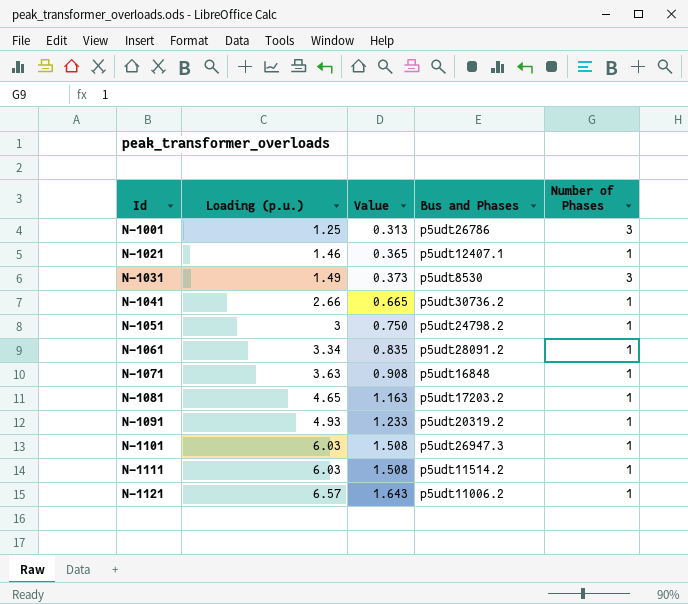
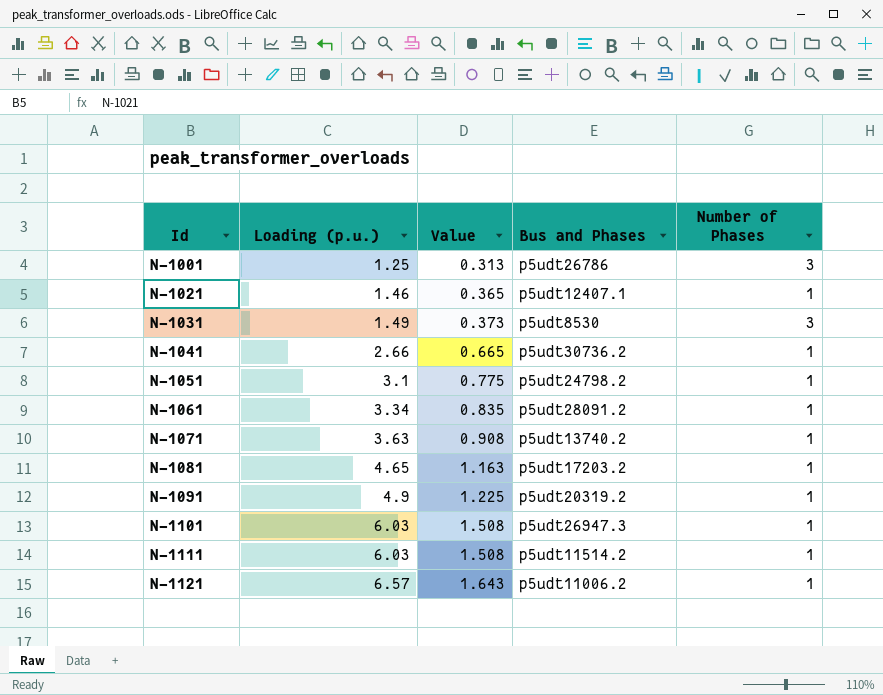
N-1051 | Loading (p.u.): 3 -> 3.1
N-1051 | Value: 0.750 -> 0.775
N-1071 | Bus and Phases: p5udt16848 -> p5udt13740.2
N-1091 | Loading (p.u.): 4.93 -> 4.9
N-1091 | Value: 1.233 -> 1.225

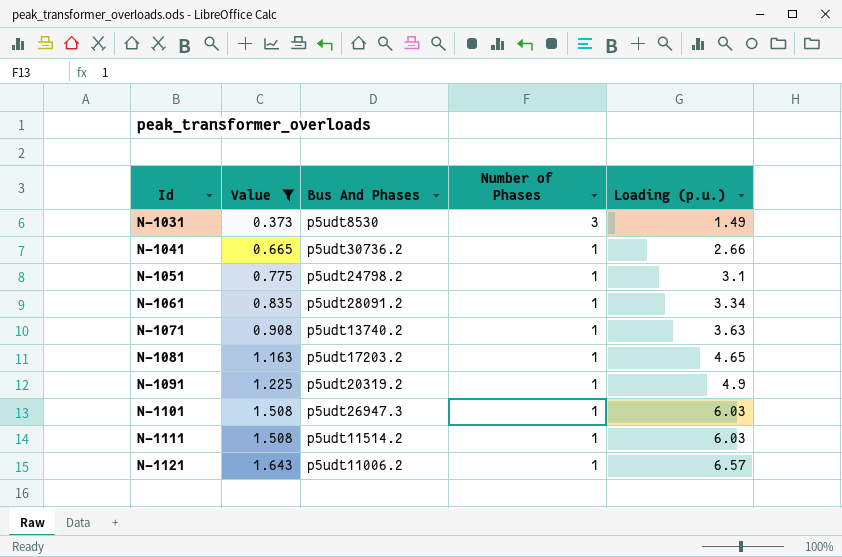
filter: none -> Value >= 0.373
column name: Bus and Phases -> Bus And Phases
column Loading (p.u.) | position: 2 -> 5

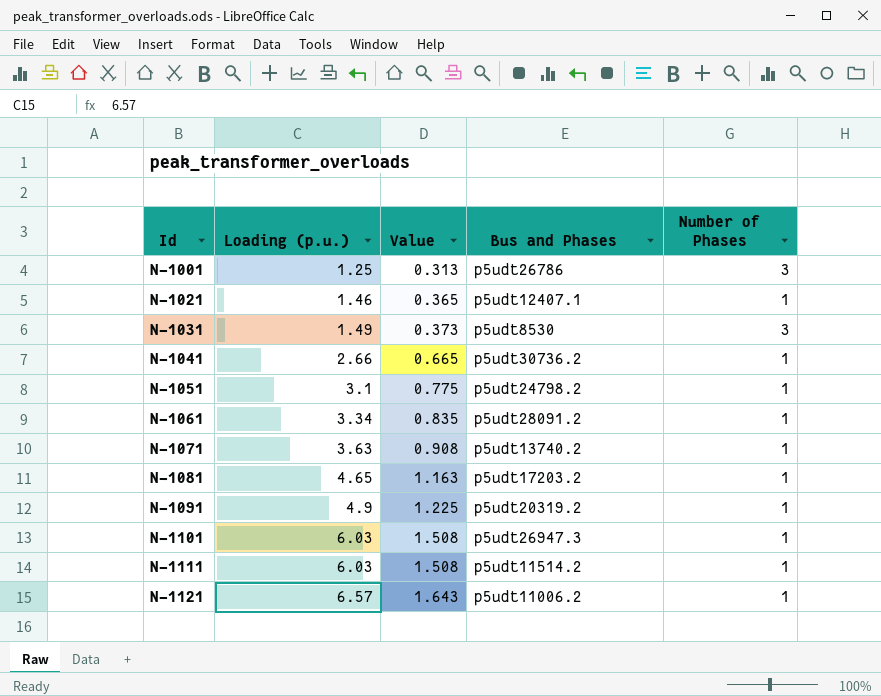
filter: Value >= 0.373 -> none
column Loading (p.u.) | position: 5 -> 2
column name: Bus And Phases -> Bus and Phases

